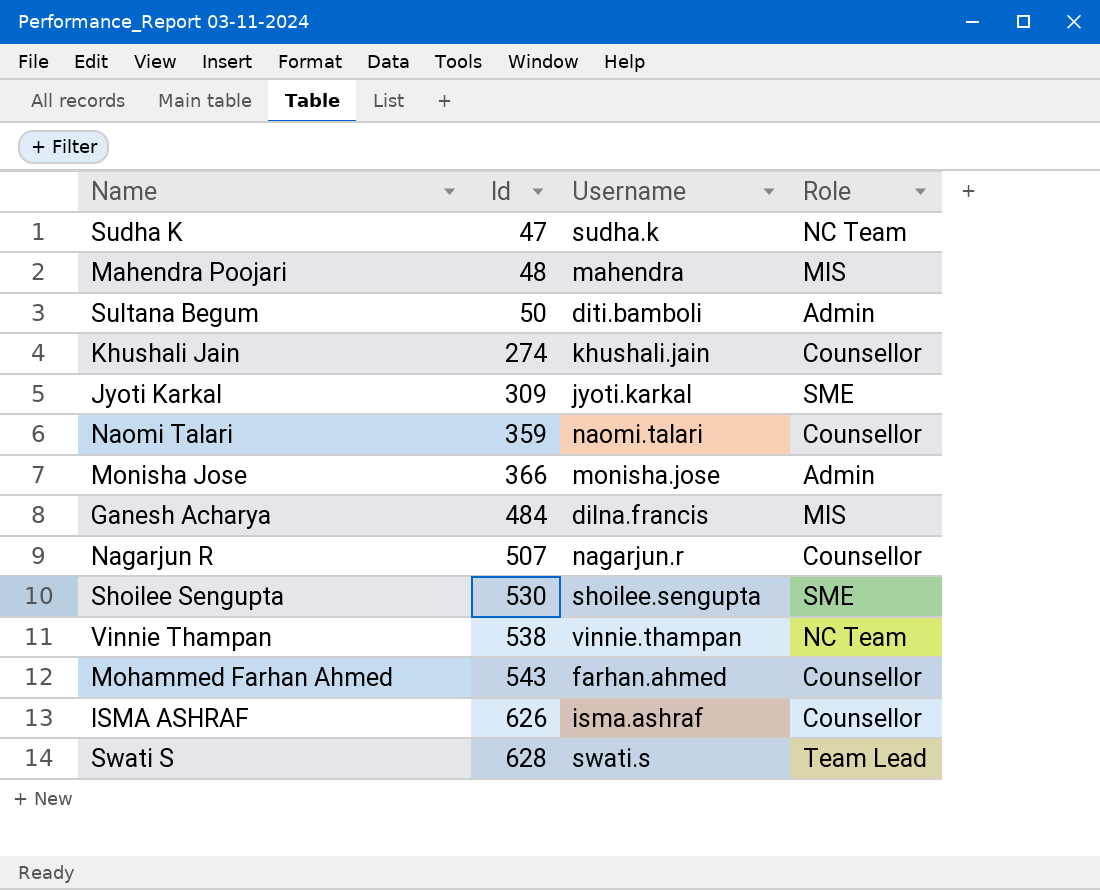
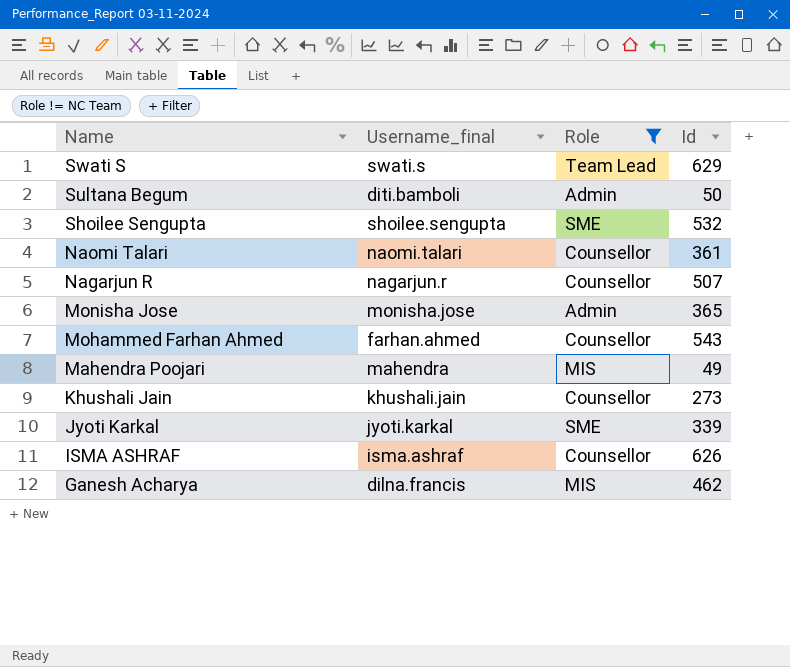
filter: none -> Role != NC Team
row order: Id ascending -> Name descending
column name: Username -> Username_final
column Id | position: 2 -> 4
Swati S | Id: 628 -> 629
Shoilee Sengupta | Id: 530 -> 532
Naomi Talari | Id: 359 -> 361
Monisha Jose | Id: 366 -> 365
Mahendra Poojari | Id: 48 -> 49
Khushali Jain | Id: 274 -> 273
Jyoti Karkal | Id: 309 -> 339
Ganesh Acharya | Id: 484 -> 462

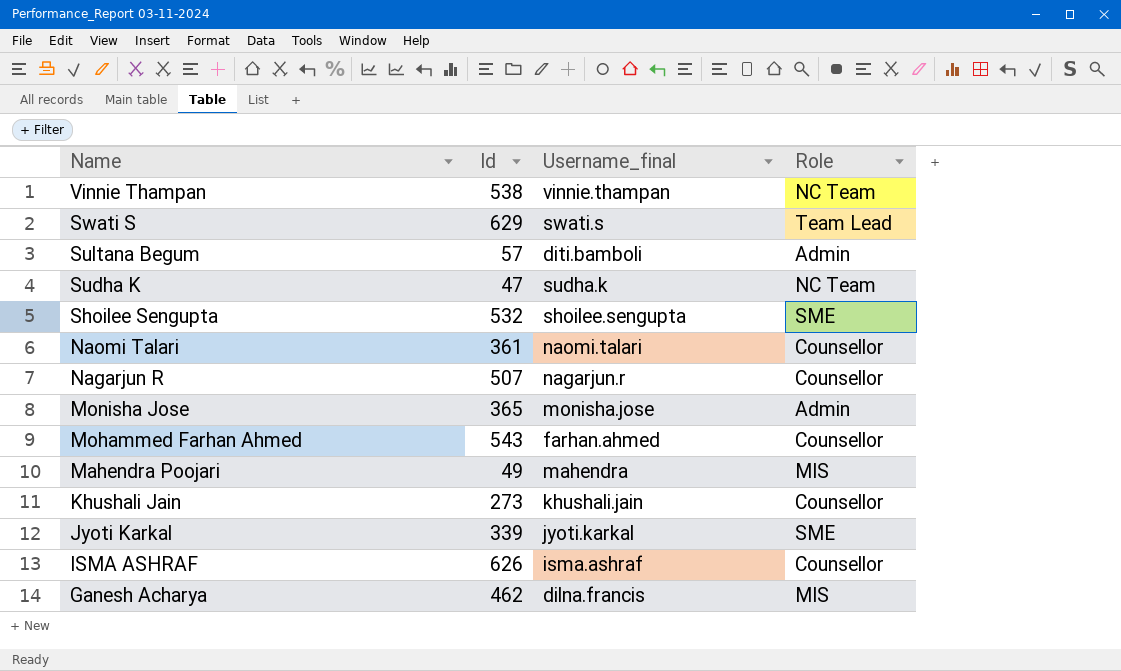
filter: Role != NC Team -> none
column Id | position: 4 -> 2
Sultana Begum | Id: 50 -> 57

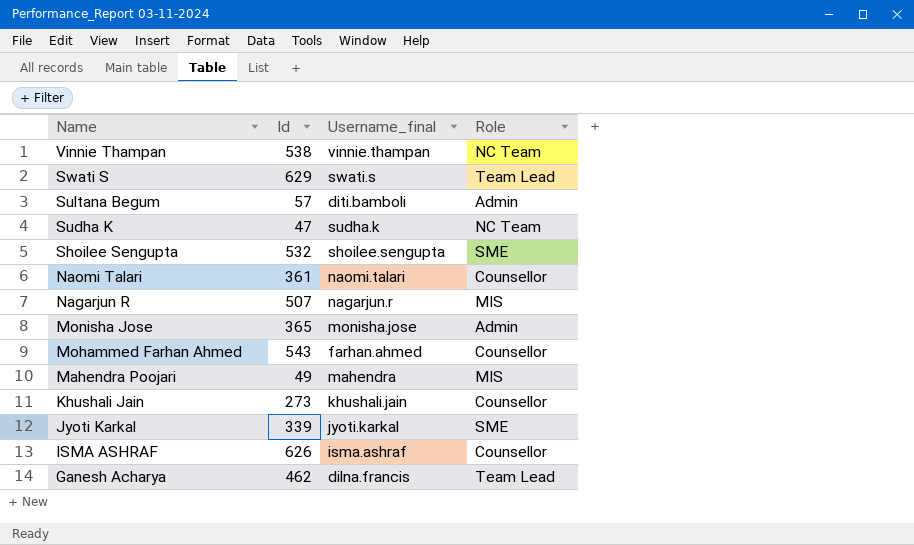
Nagarjun R | Role: Counsellor -> MIS
Ganesh Acharya | Role: MIS -> Team Lead

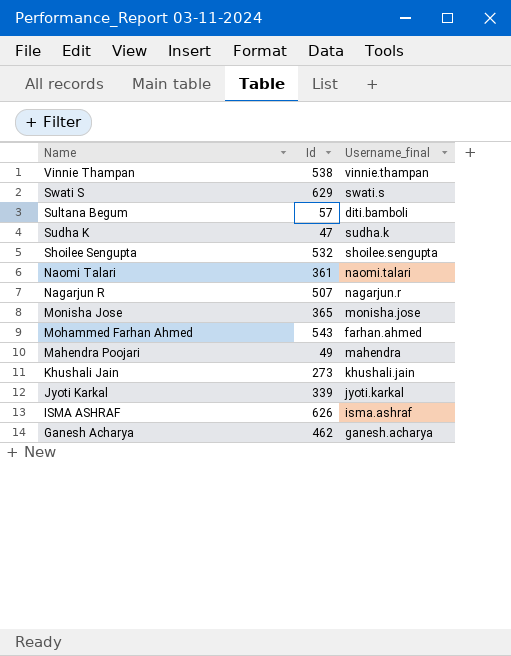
column Role | position: 4 -> none
Ganesh Acharya | Username_final: dilna.francis -> ganesh.acharya

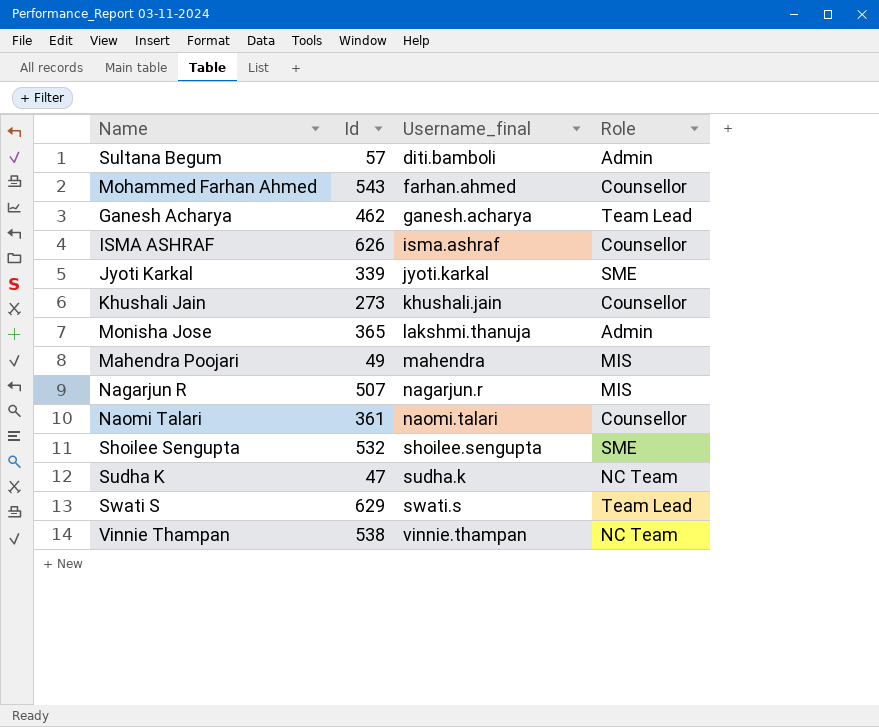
row order: Name descending -> Username_final ascending
column Role | position: none -> 4
Monisha Jose | Username_final: monisha.jose -> lakshmi.thanuja

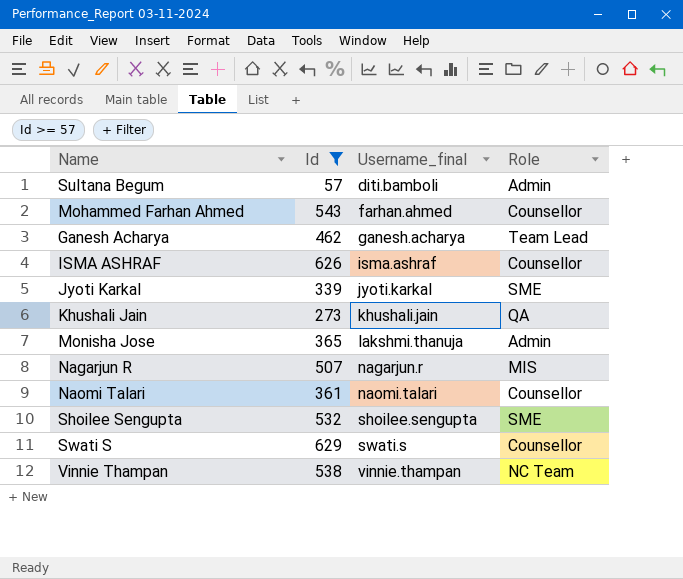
filter: none -> Id >= 57
Khushali Jain | Role: Counsellor -> QA
Swati S | Role: Team Lead -> Counsellor

